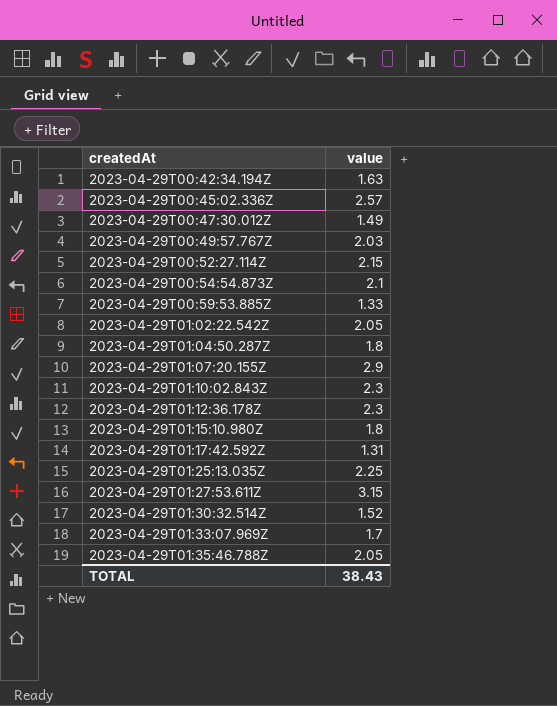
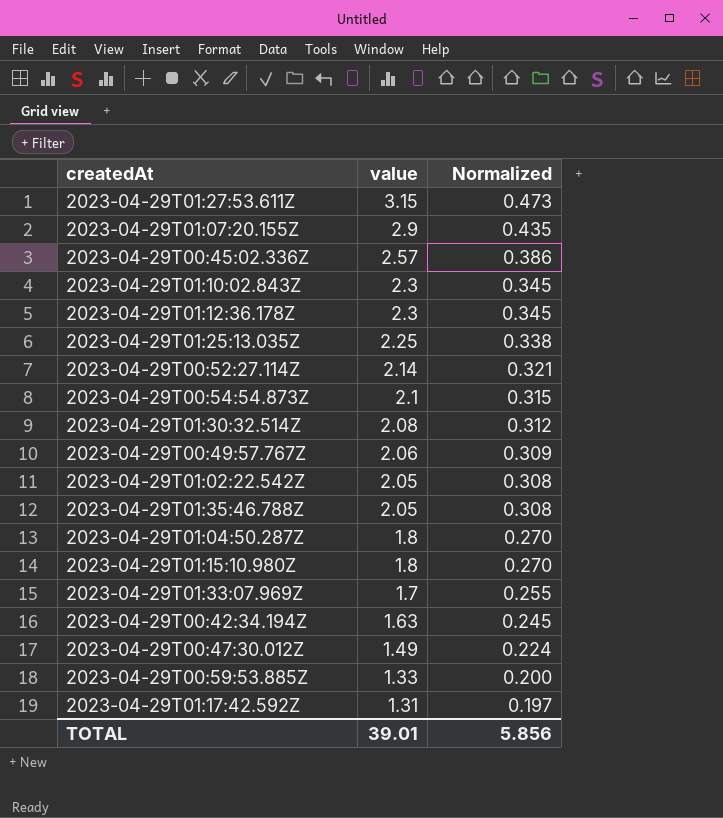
row order: createdAt ascending -> value descending
column Normalized | formula: none -> [value] * 0.15
2023-04-29T00:52:27.114Z | value: 2.15 -> 2.14
2023-04-29T01:30:32.514Z | value: 1.52 -> 2.08
2023-04-29T00:49:57.767Z | value: 2.03 -> 2.06
TOTAL | value: 38.43 -> 39.01

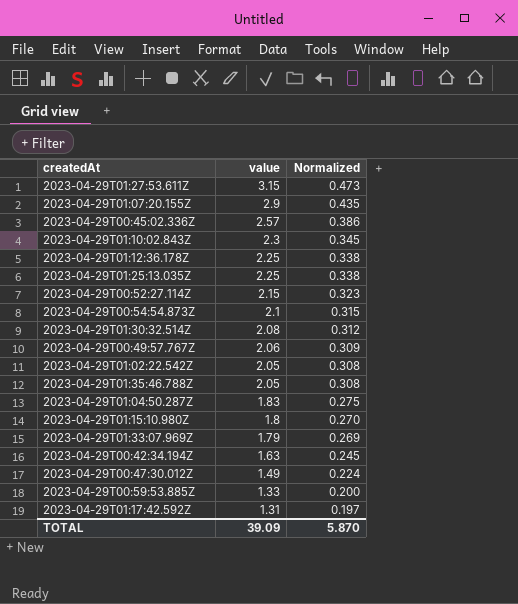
2023-04-29T01:12:36.178Z | value: 2.3 -> 2.25
2023-04-29T01:12:36.178Z | Normalized: 0.345 -> 0.338
2023-04-29T00:52:27.114Z | value: 2.14 -> 2.15
2023-04-29T00:52:27.114Z | Normalized: 0.321 -> 0.323
2023-04-29T01:04:50.287Z | value: 1.8 -> 1.83
2023-04-29T01:04:50.287Z | Normalized: 0.270 -> 0.275
2023-04-29T01:33:07.969Z | value: 1.7 -> 1.79
2023-04-29T01:33:07.969Z | Normalized: 0.255 -> 0.269
TOTAL | value: 39.01 -> 39.09
TOTAL | Normalized: 5.856 -> 5.870

